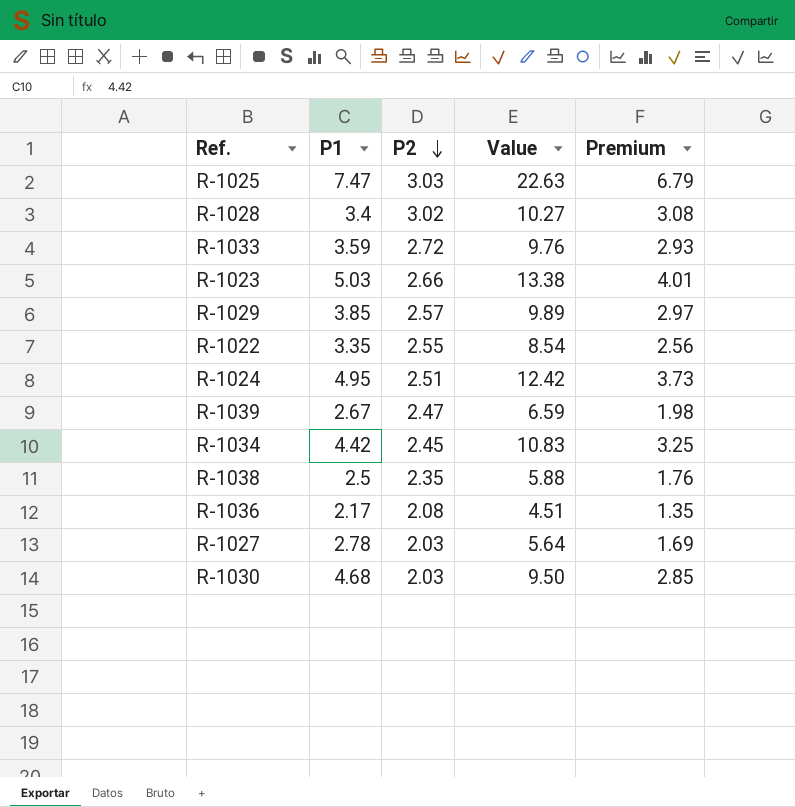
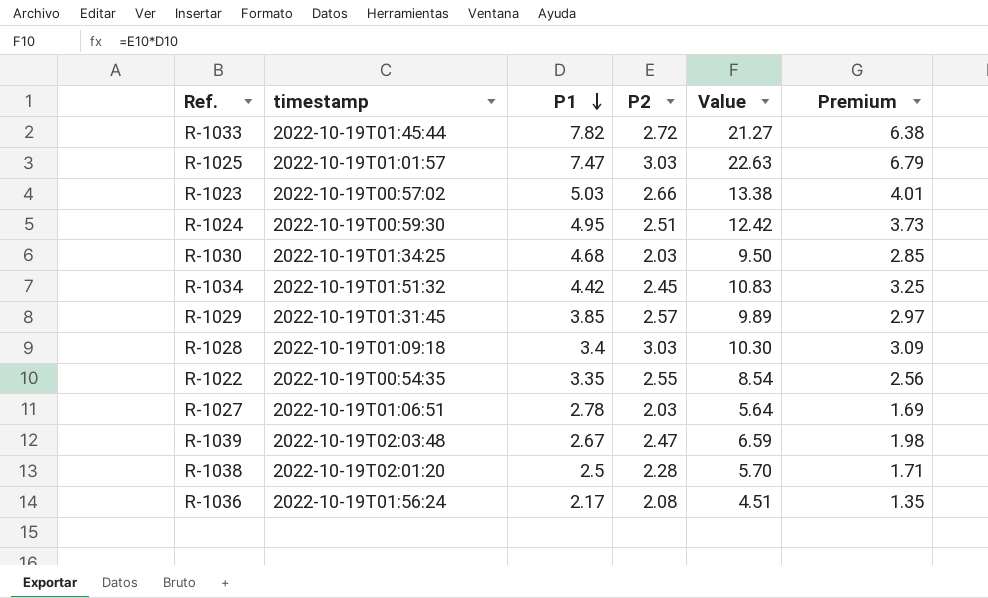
row order: P2 descending -> P1 descending
column timestamp | position: none -> 2
R-1033 | P1: 3.59 -> 7.82
R-1033 | Value: 9.76 -> 21.27
R-1033 | Premium: 2.93 -> 6.38
R-1028 | P2: 3.02 -> 3.03
R-1028 | Value: 10.27 -> 10.30
R-1028 | Premium: 3.08 -> 3.09
R-1038 | P2: 2.35 -> 2.28
R-1038 | Value: 5.88 -> 5.70
R-1038 | Premium: 1.76 -> 1.71

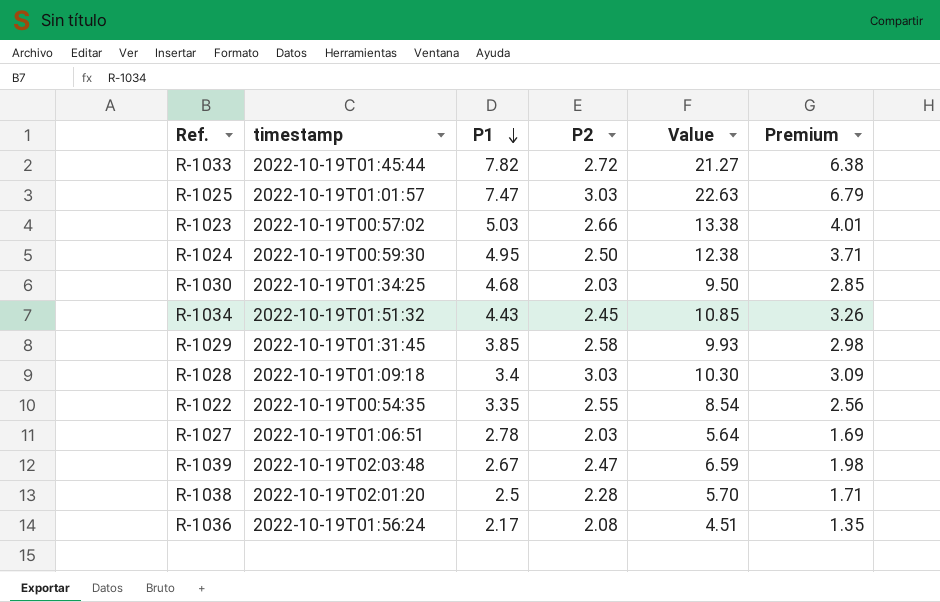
R-1024 | P2: 2.51 -> 2.50
R-1024 | Value: 12.42 -> 12.38
R-1024 | Premium: 3.73 -> 3.71
R-1034 | P1: 4.42 -> 4.43
R-1034 | Value: 10.83 -> 10.85
R-1034 | Premium: 3.25 -> 3.26
R-1029 | P2: 2.57 -> 2.58
R-1029 | Value: 9.89 -> 9.93
R-1029 | Premium: 2.97 -> 2.98

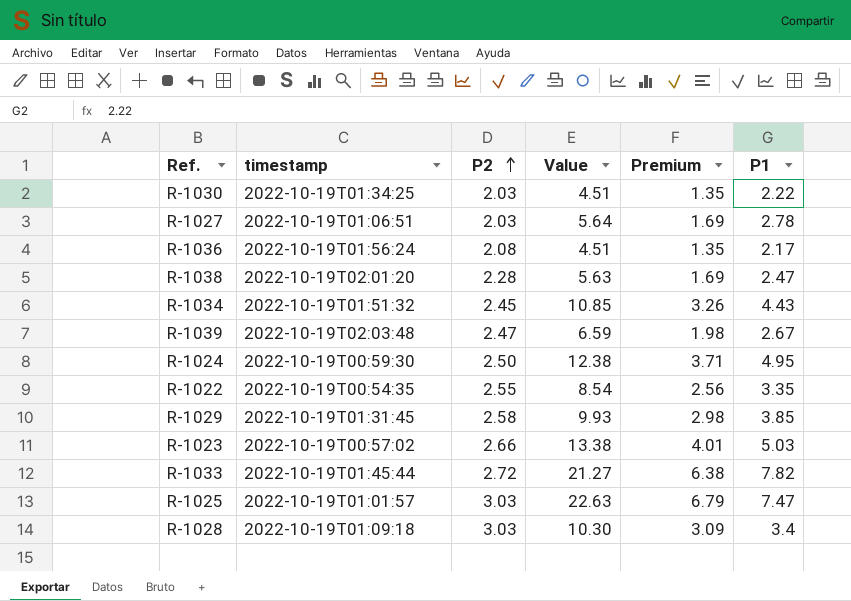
row order: P1 descending -> P2 ascending
column P1 | position: 3 -> 6
R-1030 | Value: 9.50 -> 4.51
R-1030 | Premium: 2.85 -> 1.35
R-1030 | P1: 4.68 -> 2.22
R-1038 | Value: 5.70 -> 5.63
R-1038 | Premium: 1.71 -> 1.69
R-1038 | P1: 2.5 -> 2.47

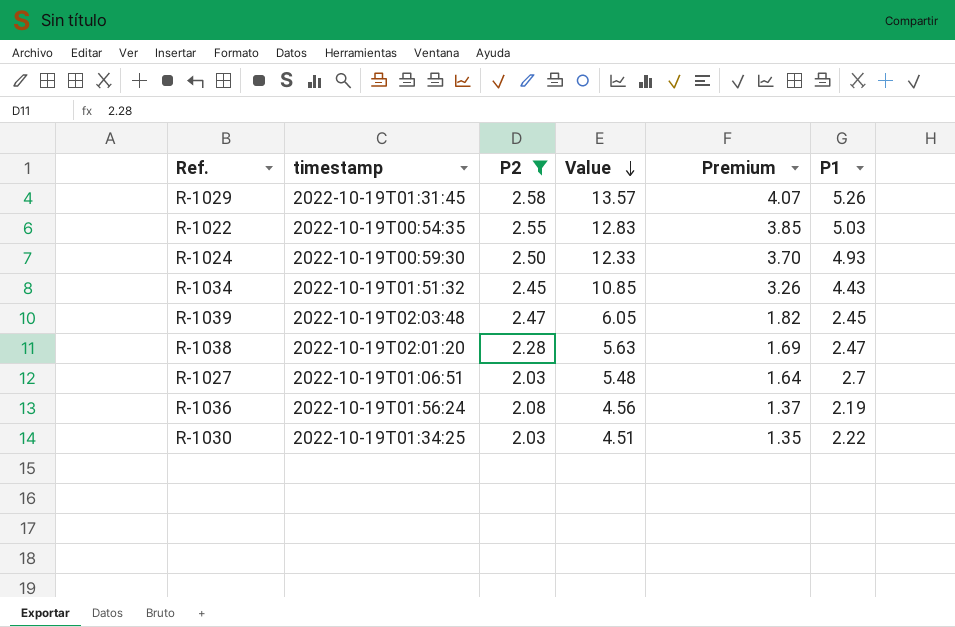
filter: none -> P2 <= 2.58
row order: P2 ascending -> Value descending
R-1029 | Value: 9.93 -> 13.57
R-1029 | Premium: 2.98 -> 4.07
R-1029 | P1: 3.85 -> 5.26
R-1022 | Value: 8.54 -> 12.83
R-1022 | Premium: 2.56 -> 3.85
R-1022 | P1: 3.35 -> 5.03
R-1024 | Value: 12.38 -> 12.33
R-1024 | Premium: 3.71 -> 3.70
R-1024 | P1: 4.95 -> 4.93
R-1039 | Value: 6.59 -> 6.05
R-1039 | Premium: 1.98 -> 1.82
R-1039 | P1: 2.67 -> 2.45
R-1027 | Value: 5.64 -> 5.48
R-1027 | Premium: 1.69 -> 1.64
R-1027 | P1: 2.78 -> 2.7
R-1036 | Value: 4.51 -> 4.56
R-1036 | Premium: 1.35 -> 1.37
R-1036 | P1: 2.17 -> 2.19

